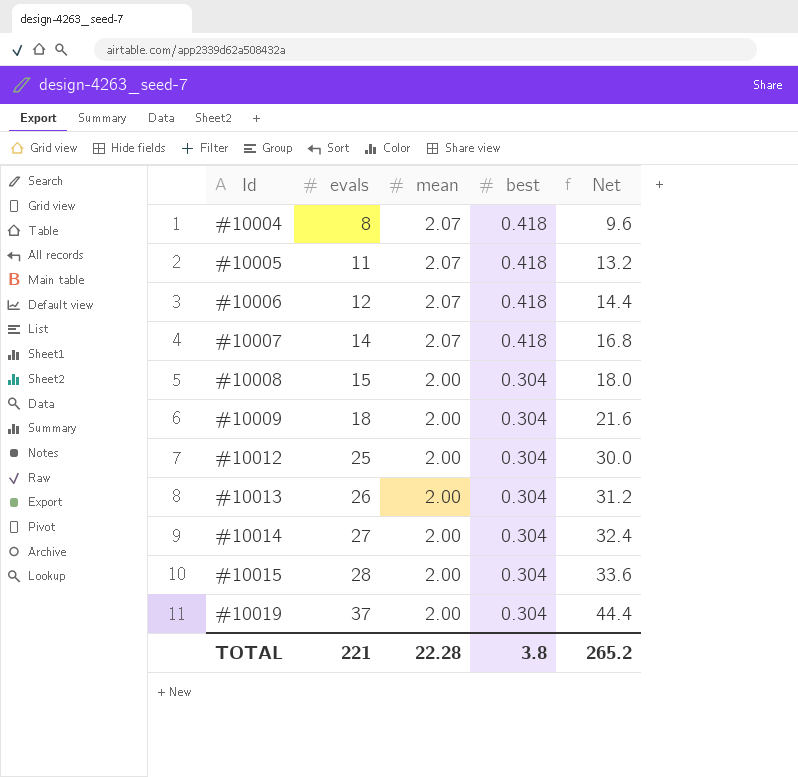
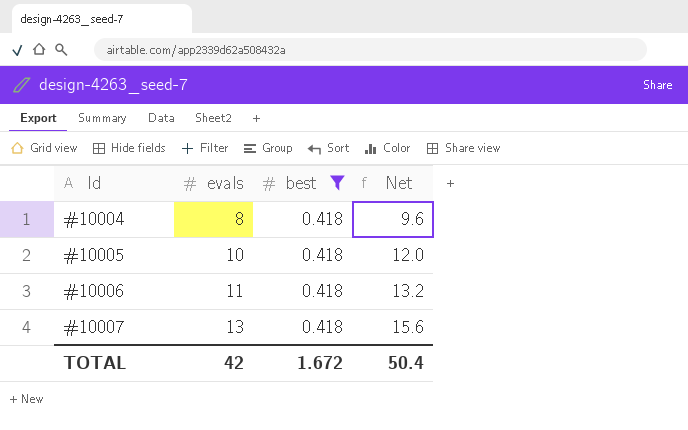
filter: none -> best = 0.418
column mean | position: 3 -> none
#10005 | evals: 11 -> 10
#10005 | Net: 13.2 -> 12.0
#10006 | evals: 12 -> 11
#10006 | Net: 14.4 -> 13.2
#10007 | evals: 14 -> 13
#10007 | Net: 16.8 -> 15.6
TOTAL | evals: 221 -> 42
TOTAL | best: 3.8 -> 1.672
TOTAL | Net: 265.2 -> 50.4

